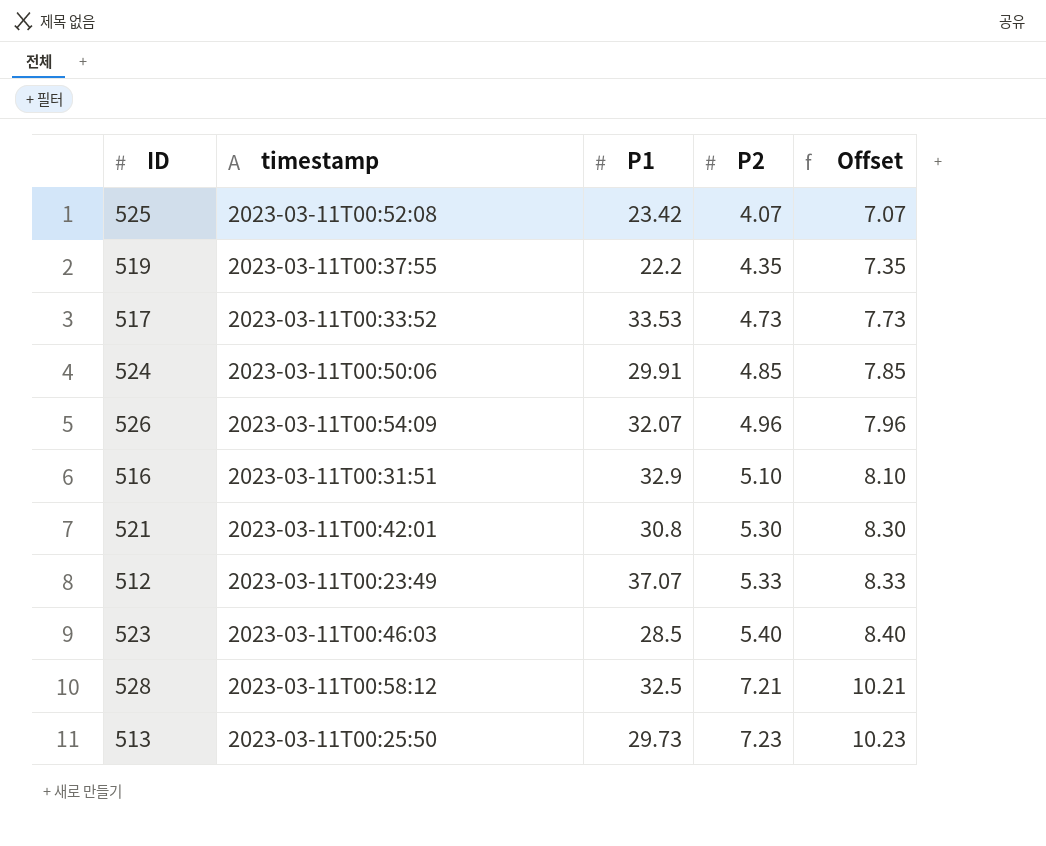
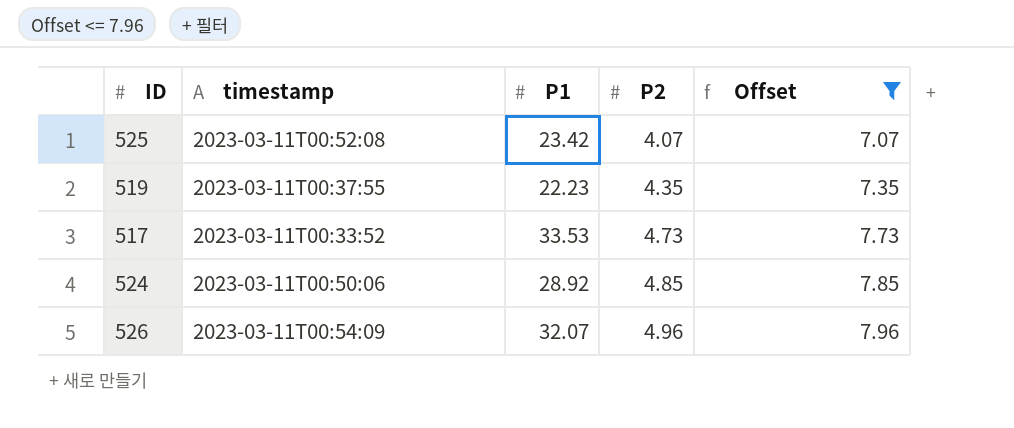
filter: none -> Offset <= 7.96
519 | P1: 22.2 -> 22.23
524 | P1: 29.91 -> 28.92

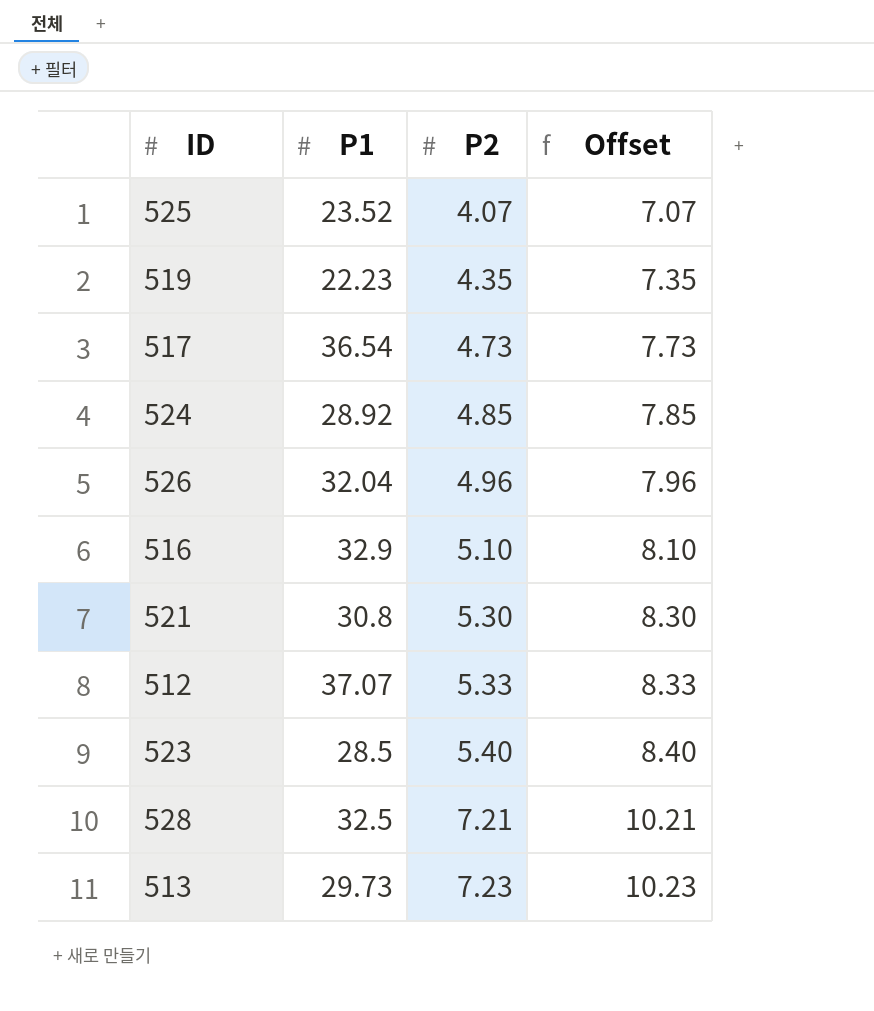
filter: Offset <= 7.96 -> none
column timestamp | position: 2 -> none
525 | P1: 23.42 -> 23.52
517 | P1: 33.53 -> 36.54
526 | P1: 32.07 -> 32.04

